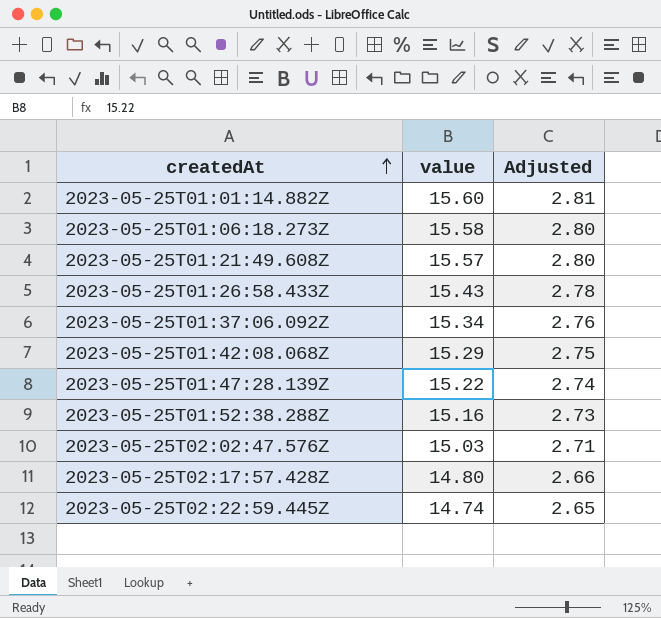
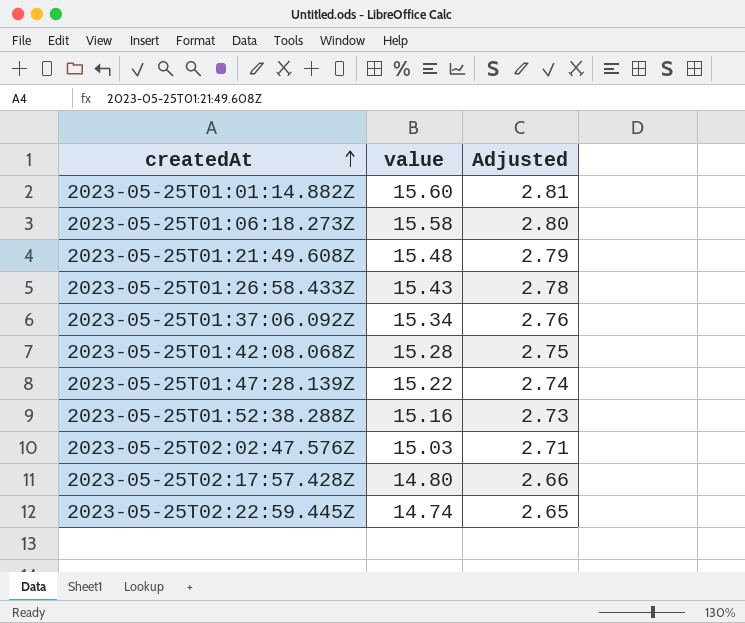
2023-05-25T01:21:49.608Z | value: 15.57 -> 15.48
2023-05-25T01:21:49.608Z | Adjusted: 2.80 -> 2.79
2023-05-25T01:42:08.068Z | value: 15.29 -> 15.28

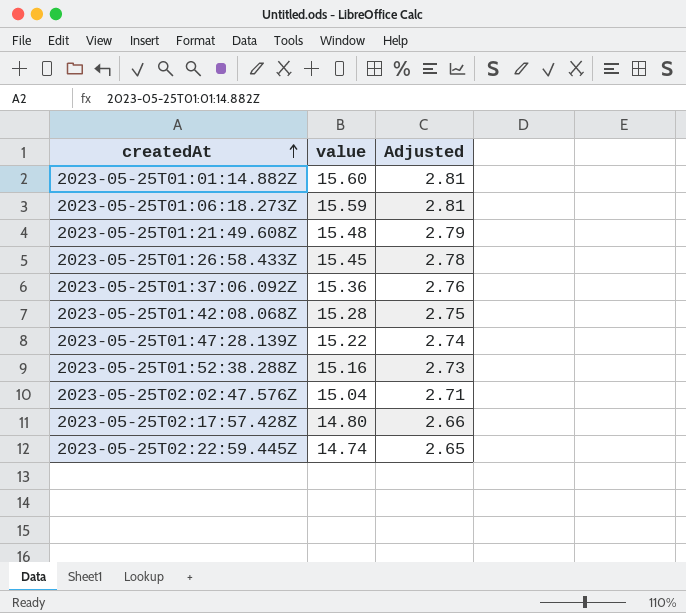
2023-05-25T01:06:18.273Z | value: 15.58 -> 15.59
2023-05-25T01:06:18.273Z | Adjusted: 2.80 -> 2.81
2023-05-25T01:26:58.433Z | value: 15.43 -> 15.45
2023-05-25T01:37:06.092Z | value: 15.34 -> 15.36
2023-05-25T02:02:47.576Z | value: 15.03 -> 15.04

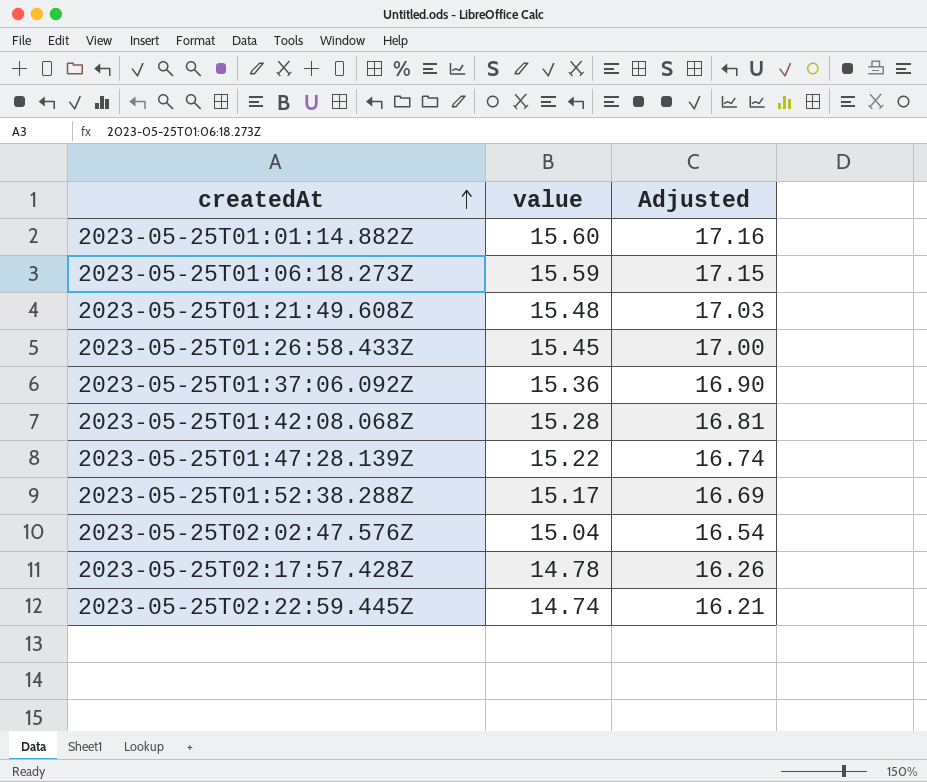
column Adjusted | formula: [value] * 0.18 -> [value] * 1.1
2023-05-25T01:52:38.288Z | value: 15.16 -> 15.17
2023-05-25T02:17:57.428Z | value: 14.80 -> 14.78

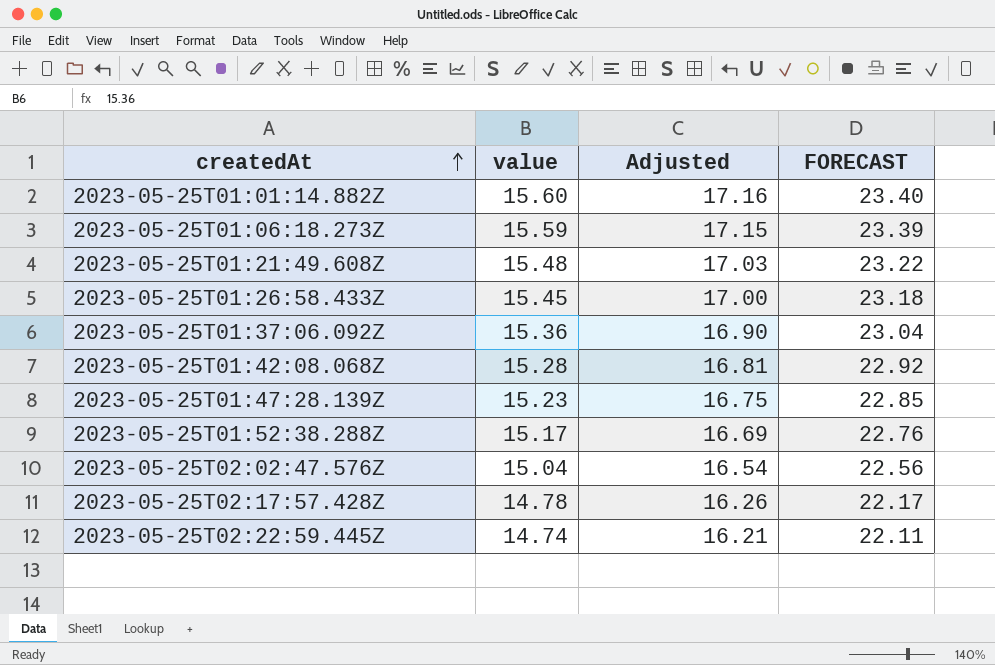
column FORECAST | formula: none -> [value] * 1.5
2023-05-25T01:47:28.139Z | value: 15.22 -> 15.23
2023-05-25T01:47:28.139Z | Adjusted: 16.74 -> 16.75

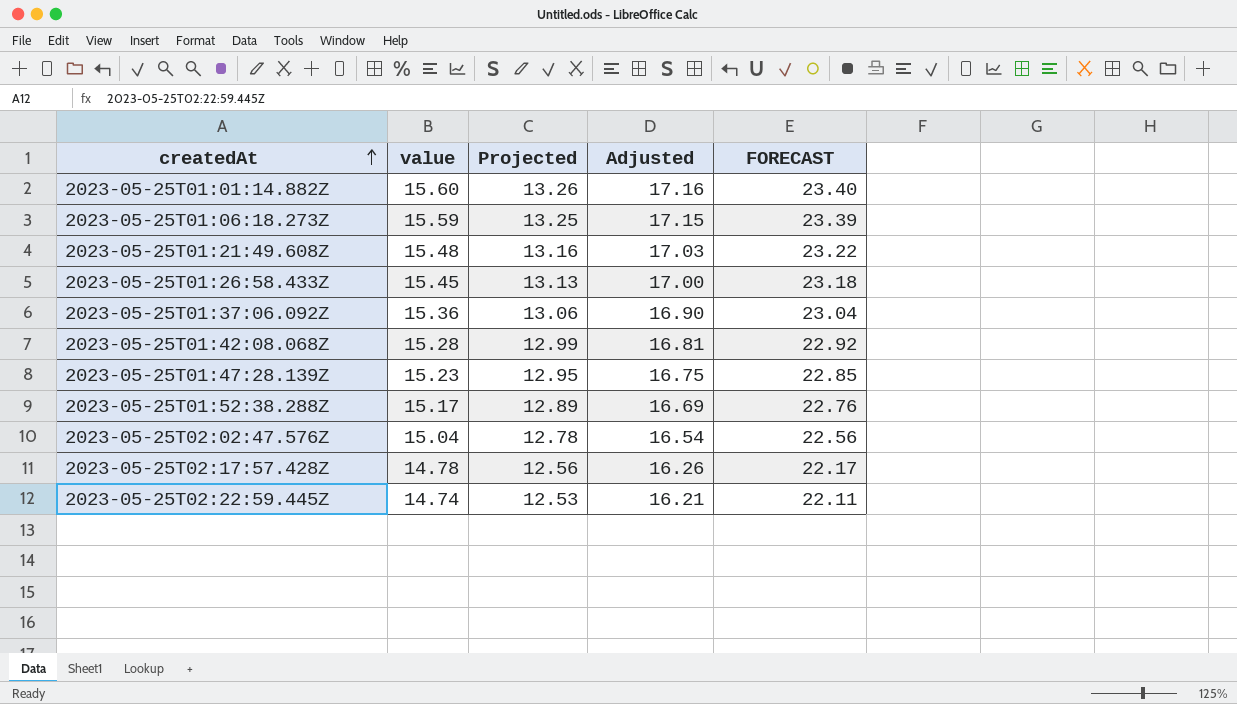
column Projected | formula: none -> [value] * 0.85

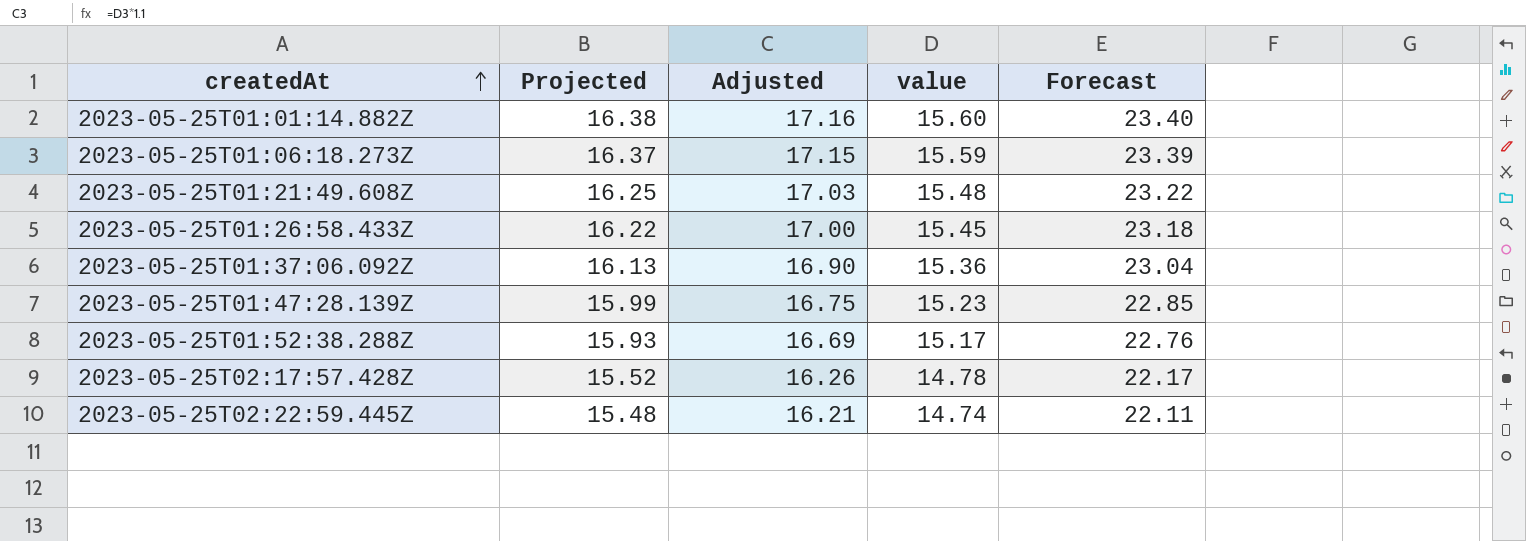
column Projected | formula: [value] * 0.85 -> [value] * 1.05
column value | position: 2 -> 4
column name: FORECAST -> Forecast
row 2023-05-25T01:42:08.068Z: 15.28 | 12.99 | 16.81 | 22.92 -> none
row 2023-05-25T02:02:47.576Z: 15.04 | 12.78 | 16.54 | 22.56 -> none

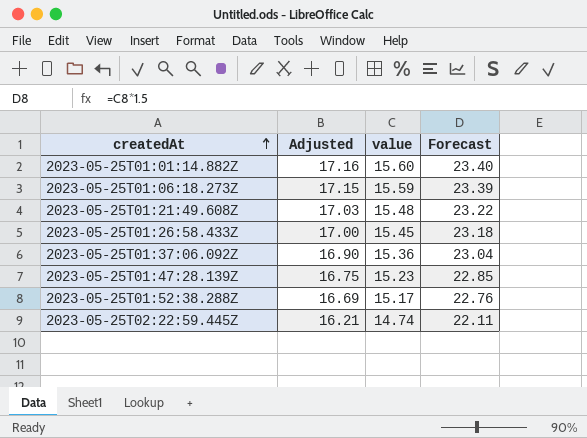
column Projected | formula: [value] * 1.05 -> none
row 2023-05-25T02:17:57.428Z: 15.52 | 16.26 | 14.78 | 22.17 -> none

